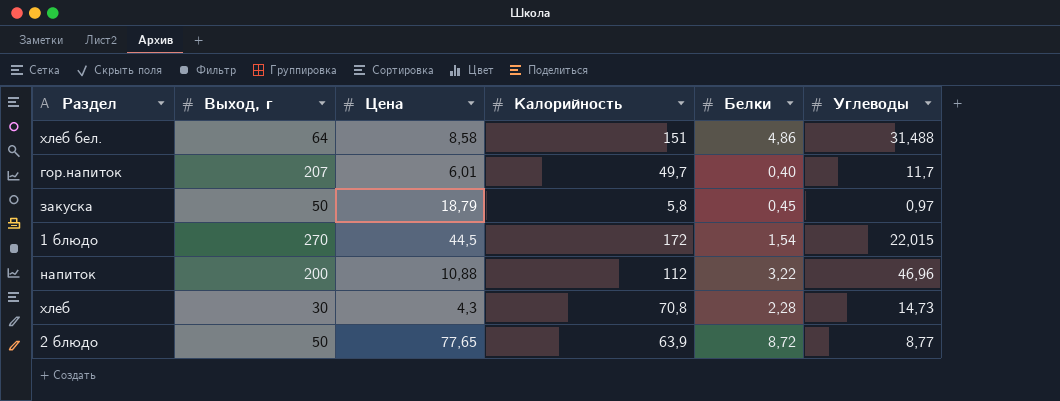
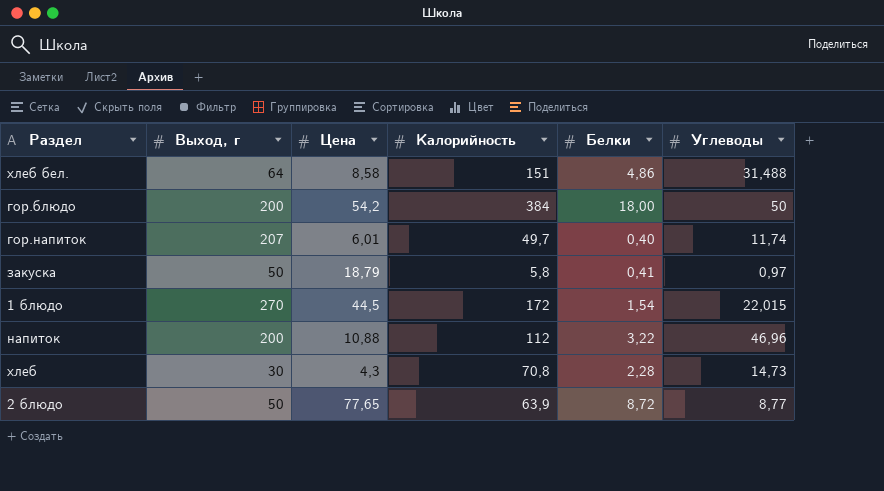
row гор.блюдо: none -> 200 | 54,2 | 384 | 18,00 | 50
гор.напиток | Углеводы: 11,7 -> 11,74
закуска | Белки: 0,45 -> 0,41

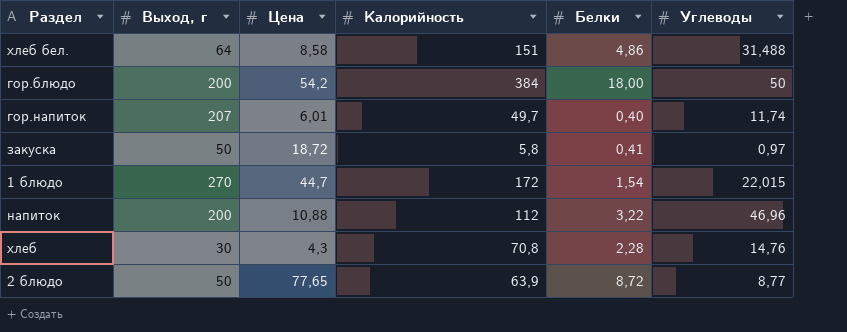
закуска | Цена: 18,79 -> 18,72
1 блюдо | Цена: 44,5 -> 44,7
хлеб | Углеводы: 14,73 -> 14,76

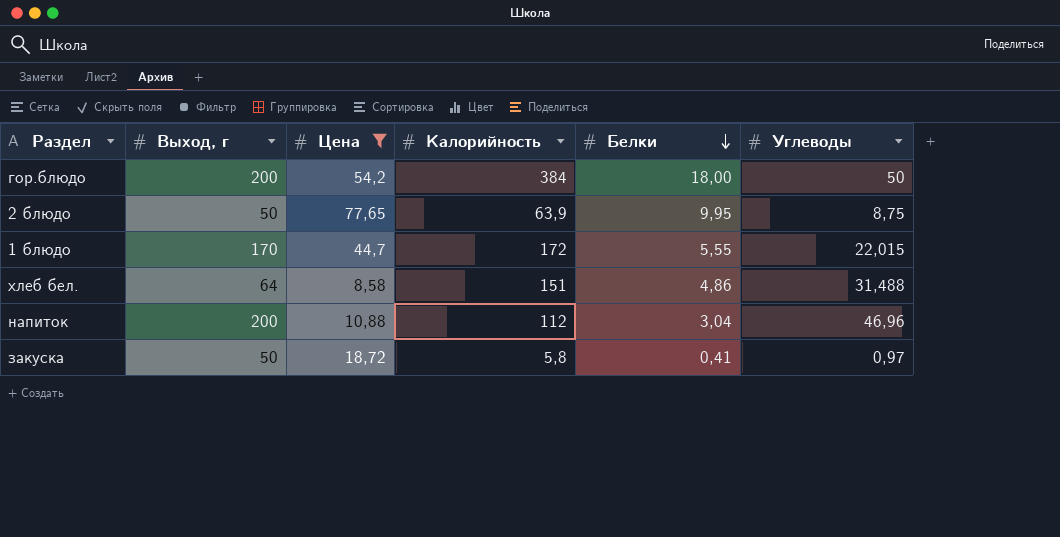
filter: none -> Цена >= 8,58
row order: none -> Белки descending
2 блюдо | Белки: 8,72 -> 9,95
2 блюдо | Углеводы: 8,77 -> 8,75
1 блюдо | Выход, г: 270 -> 170
1 блюдо | Белки: 1,54 -> 5,55
напиток | Белки: 3,22 -> 3,04

